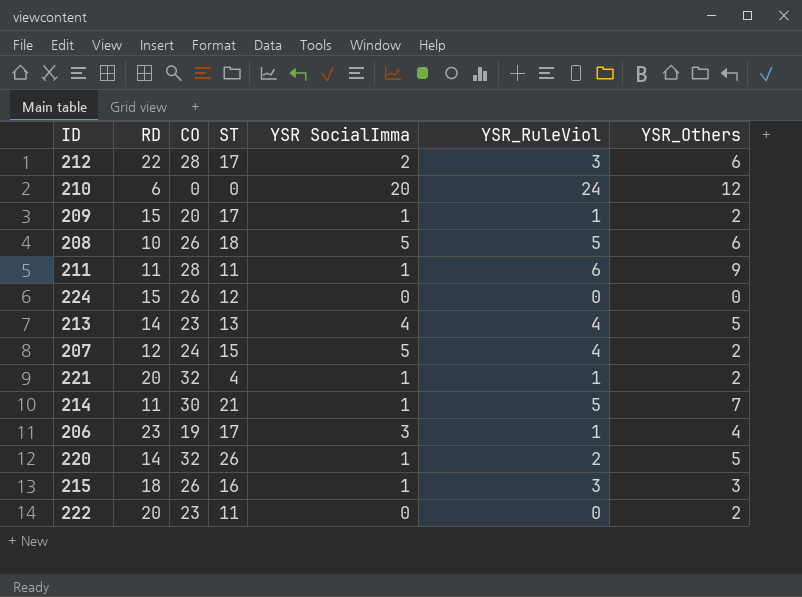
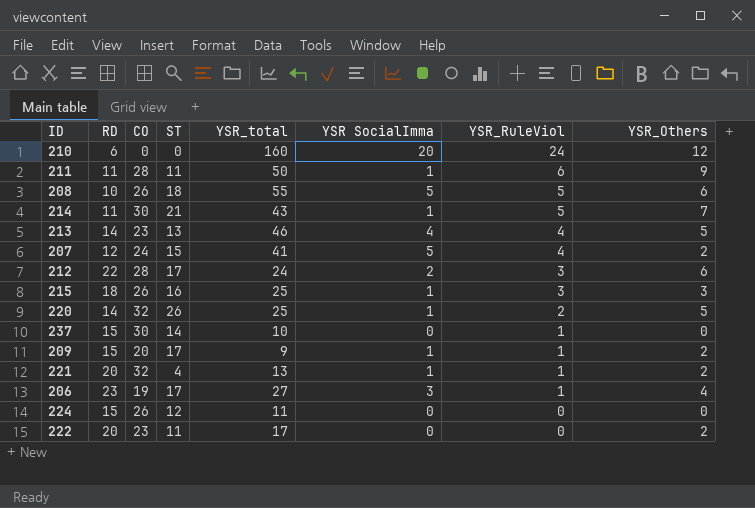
row order: none -> YSR_RuleViol descending
column YSR_total | position: none -> 5
row 237: none -> 15 | 30 | 14 | 10 | 0 | 1 | 0

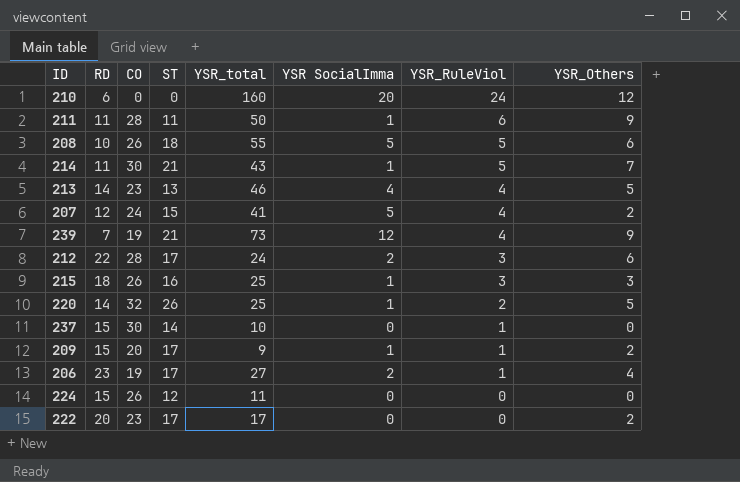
row 221: 20 | 32 | 4 | 13 | 1 | 1 | 2 -> none
row 239: none -> 7 | 19 | 21 | 73 | 12 | 4 | 9
206 | YSR SocialImma: 3 -> 2
222 | ST: 11 -> 17

